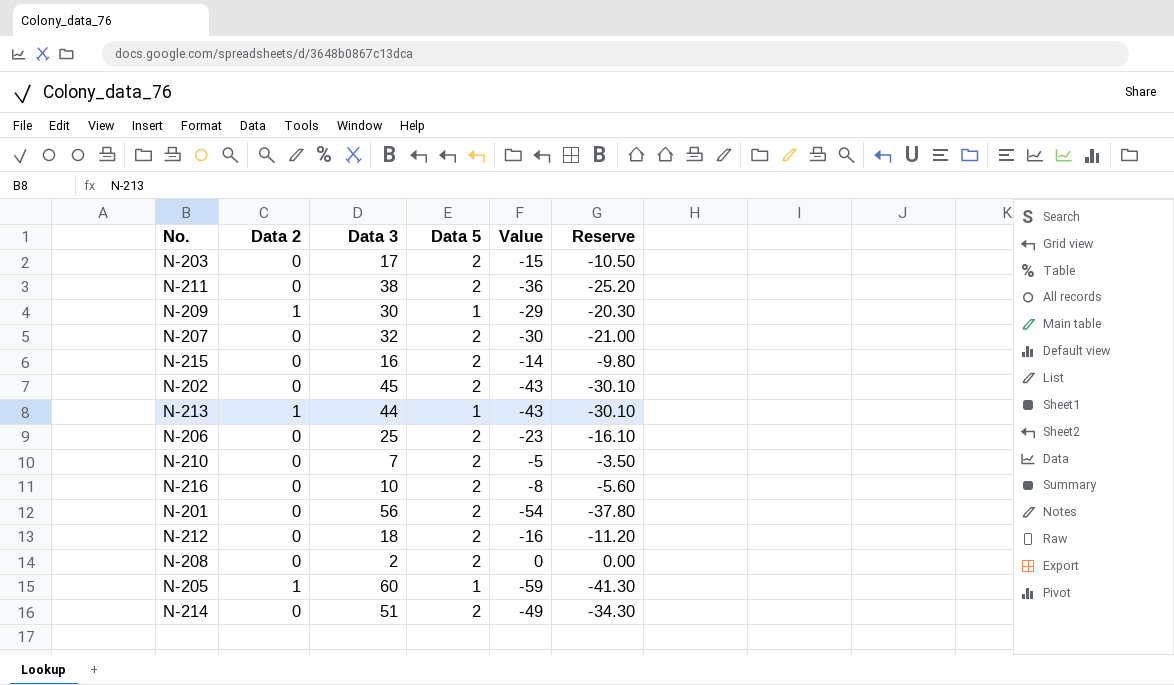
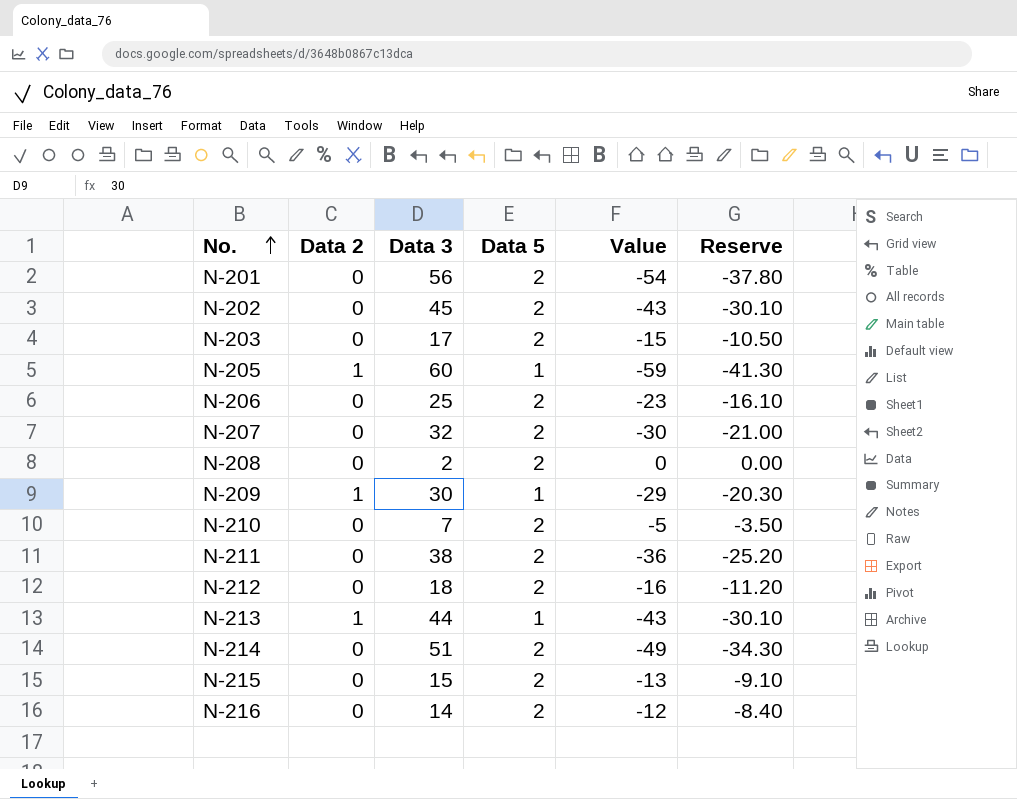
row order: none -> No. ascending
N-215 | Data 3: 16 -> 15
N-215 | Value: -14 -> -13
N-215 | Reserve: -9.80 -> -9.10
N-216 | Data 3: 10 -> 14
N-216 | Value: -8 -> -12
N-216 | Reserve: -5.60 -> -8.40

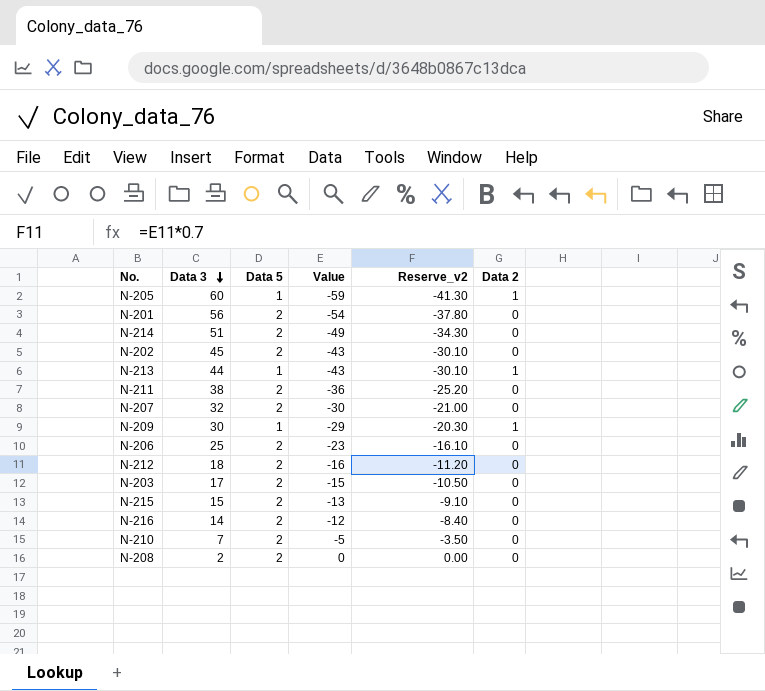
row order: No. ascending -> Data 3 descending
column name: Reserve -> Reserve_v2
column Data 2 | position: 2 -> 6

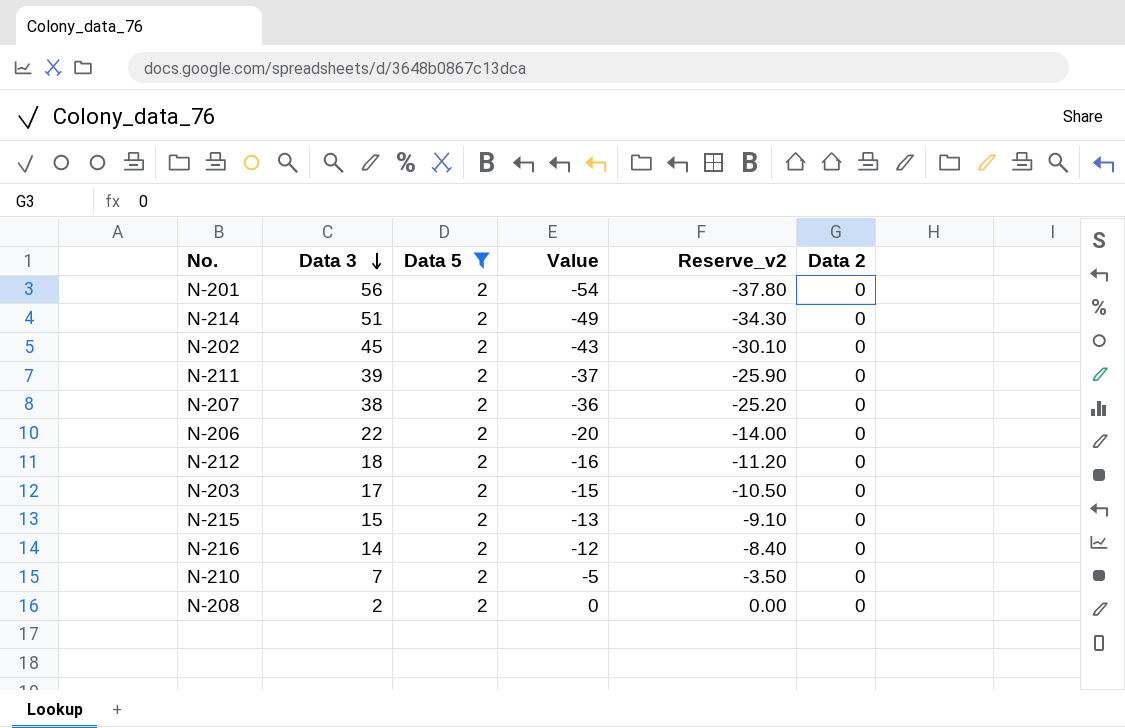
filter: none -> Data 5 = 2
N-211 | Data 3: 38 -> 39
N-211 | Value: -36 -> -37
N-211 | Reserve_v2: -25.20 -> -25.90
N-207 | Data 3: 32 -> 38
N-207 | Value: -30 -> -36
N-207 | Reserve_v2: -21.00 -> -25.20
N-206 | Data 3: 25 -> 22
N-206 | Value: -23 -> -20
N-206 | Reserve_v2: -16.10 -> -14.00

